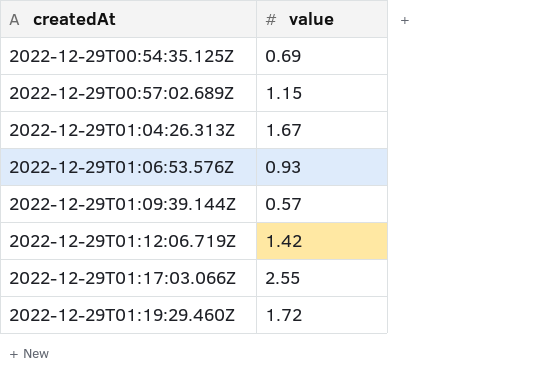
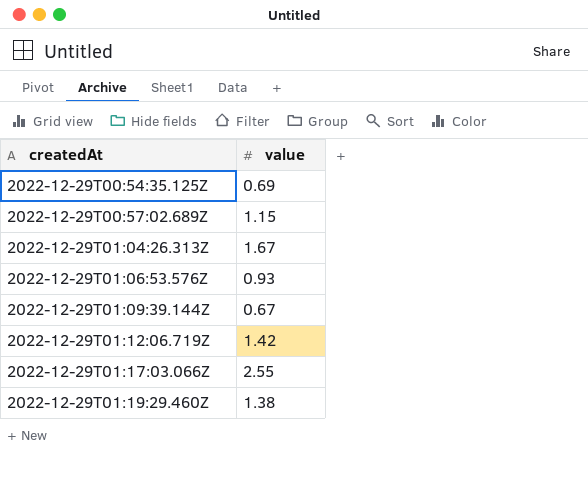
2022-12-29T01:09:39.144Z | value: 0.57 -> 0.67
2022-12-29T01:19:29.460Z | value: 1.72 -> 1.38

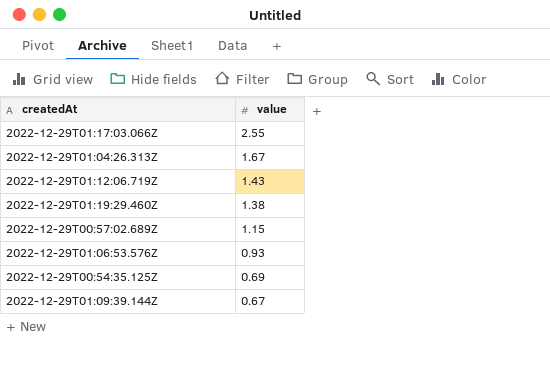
row order: createdAt ascending -> value descending
2022-12-29T01:12:06.719Z | value: 1.42 -> 1.43

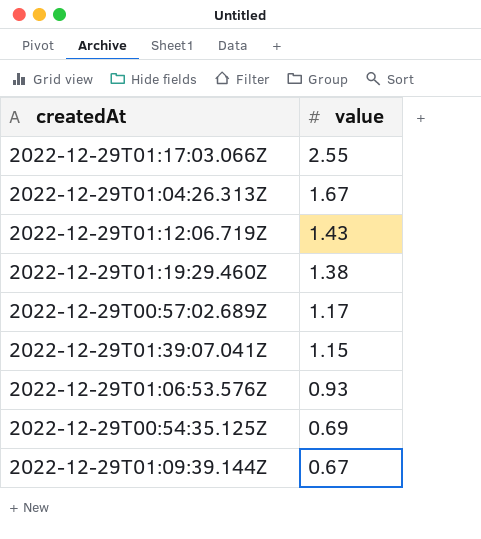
2022-12-29T00:57:02.689Z | value: 1.15 -> 1.17
row 2022-12-29T01:39:07.041Z: none -> 1.15

